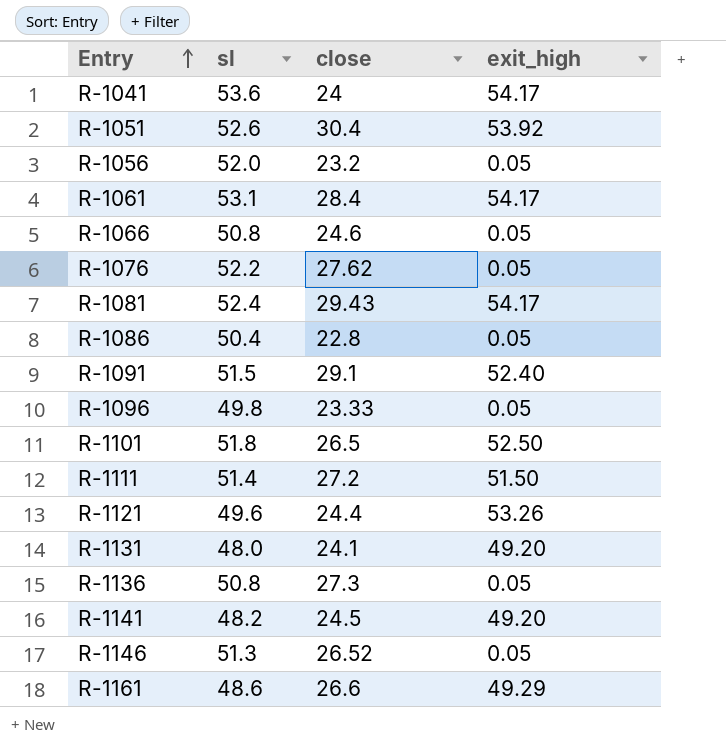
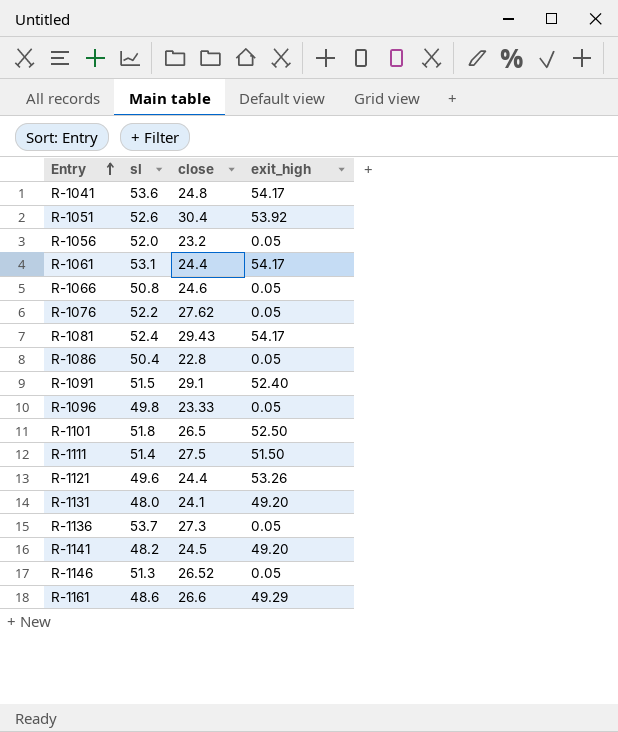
R-1041 | close: 24 -> 24.8
R-1061 | close: 28.4 -> 24.4
R-1111 | close: 27.2 -> 27.5
R-1136 | sl: 50.8 -> 53.7

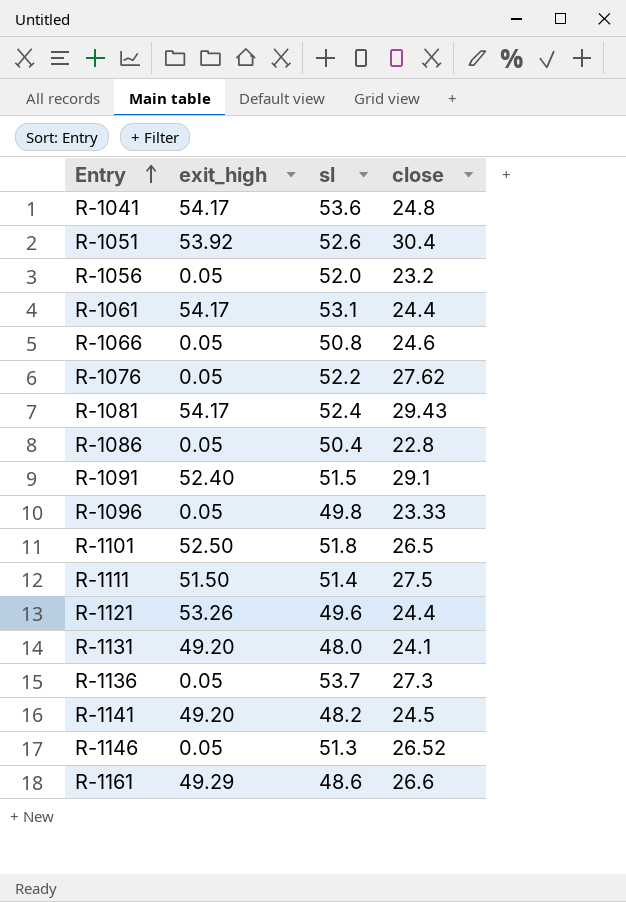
column exit_high | position: 4 -> 2

